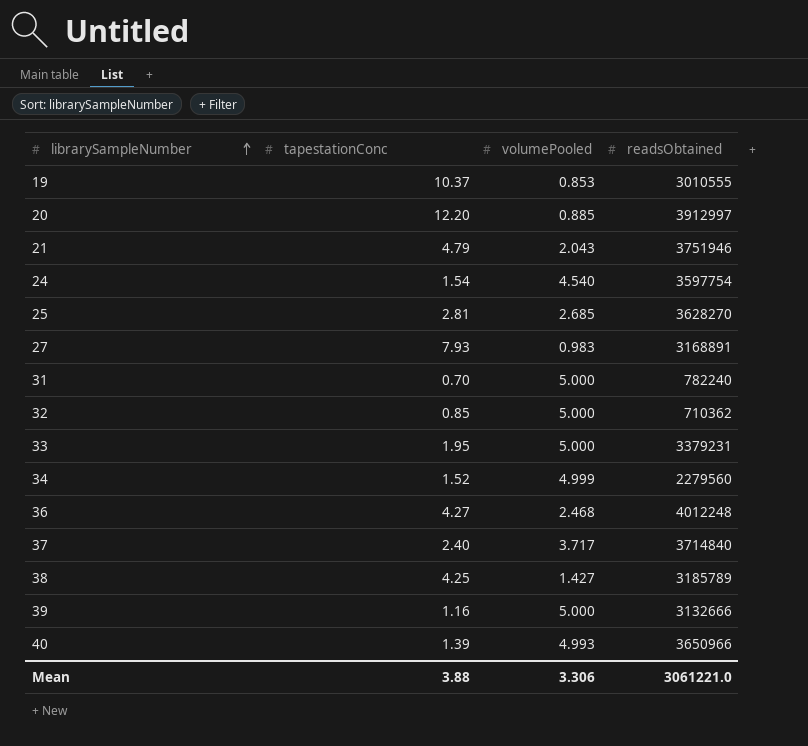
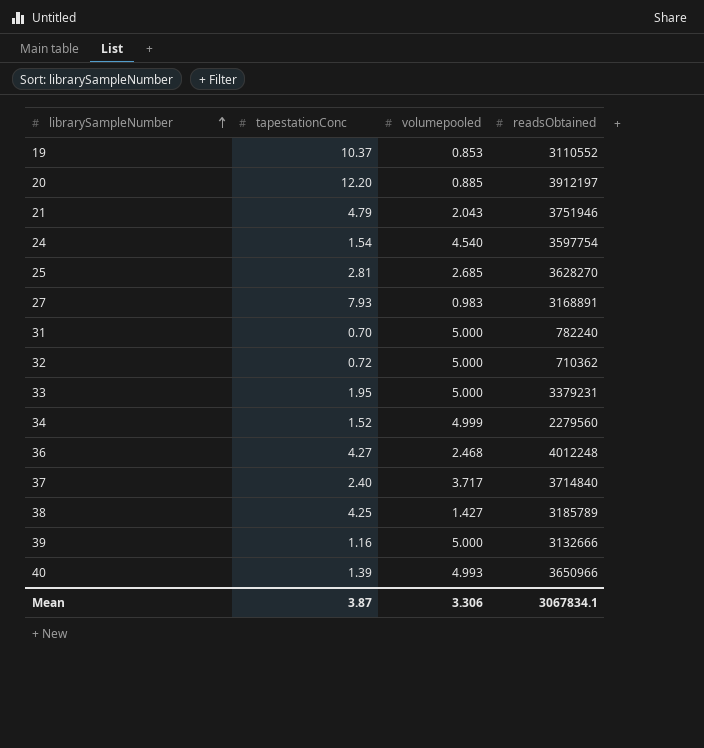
column name: volumePooled -> volumepooled
19 | readsObtained: 3010555 -> 3110552
20 | readsObtained: 3912997 -> 3912197
32 | tapestationConc: 0.85 -> 0.72
Mean | tapestationConc: 3.88 -> 3.87
Mean | readsObtained: 3061221.0 -> 3067834.1

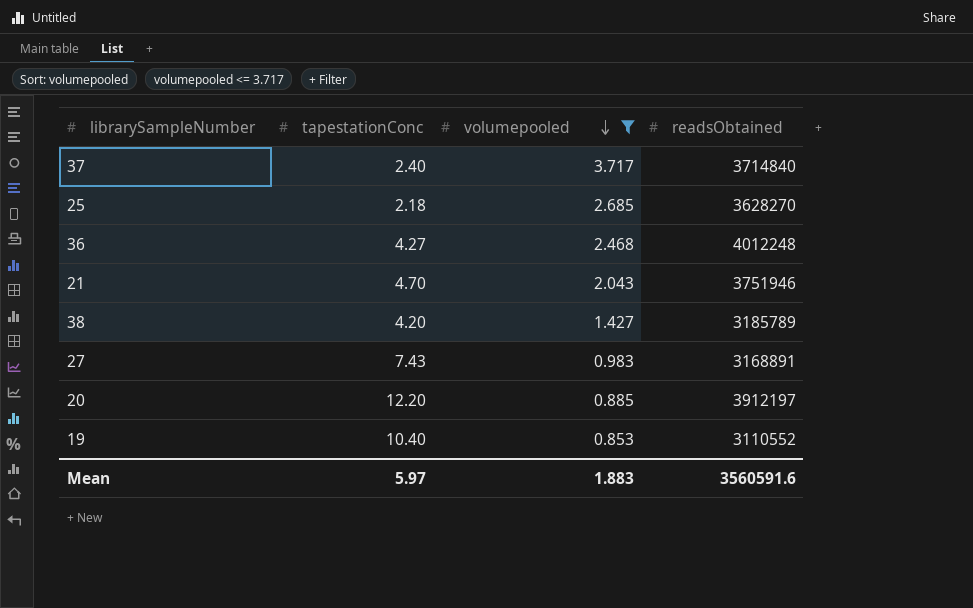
filter: none -> volumepooled <= 3.717
row order: librarySampleNumber ascending -> volumepooled descending
25 | tapestationConc: 2.81 -> 2.18
21 | tapestationConc: 4.79 -> 4.70
38 | tapestationConc: 4.25 -> 4.20
27 | tapestationConc: 7.93 -> 7.43
19 | tapestationConc: 10.37 -> 10.40
Mean | tapestationConc: 3.87 -> 5.97
Mean | volumepooled: 3.306 -> 1.883
Mean | readsObtained: 3067834.1 -> 3560591.6

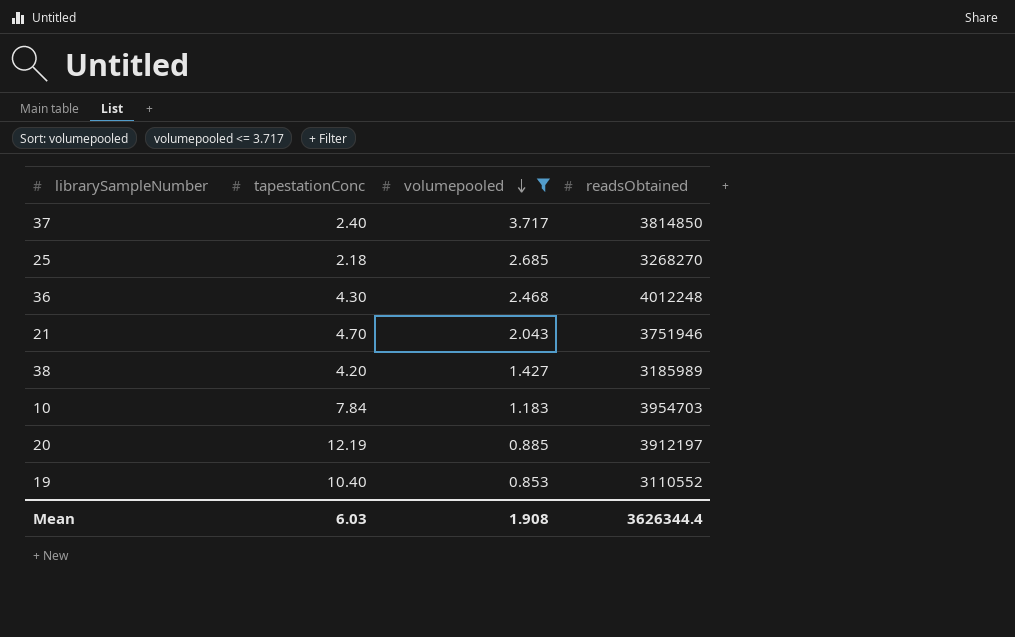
row 27: 7.43 | 0.983 | 3168891 -> none
37 | readsObtained: 3714840 -> 3814850
25 | readsObtained: 3628270 -> 3268270
36 | tapestationConc: 4.27 -> 4.30
38 | readsObtained: 3185789 -> 3185989
row 10: none -> 7.84 | 1.183 | 3954703
20 | tapestationConc: 12.20 -> 12.19
Mean | tapestationConc: 5.97 -> 6.03
Mean | volumepooled: 1.883 -> 1.908
Mean | readsObtained: 3560591.6 -> 3626344.4

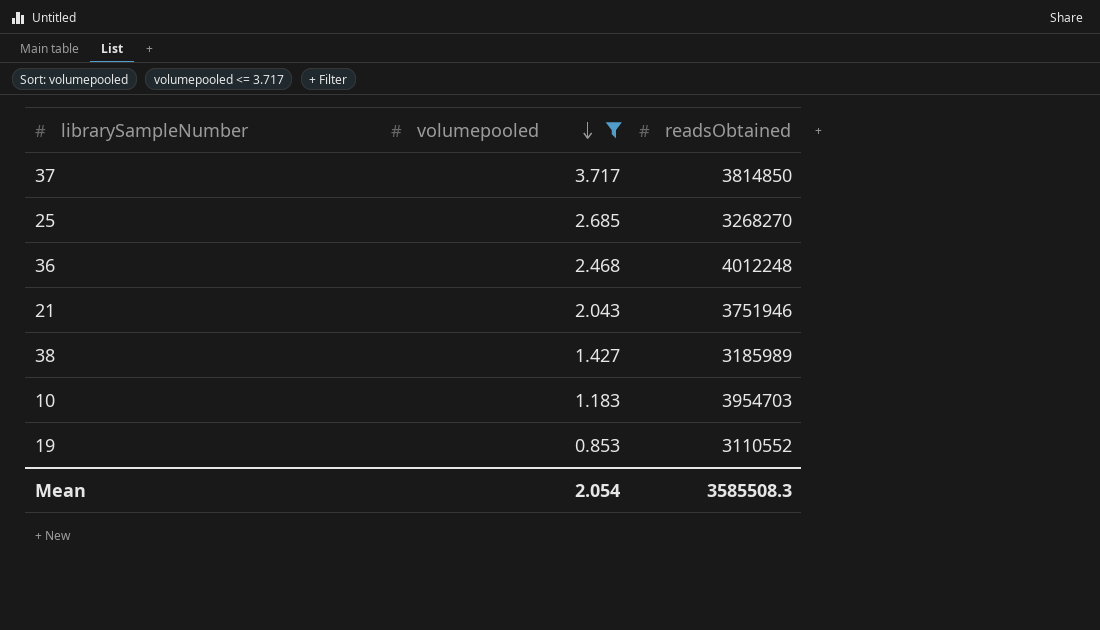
column tapestationConc | position: 2 -> none
row 20: 12.19 | 0.885 | 3912197 -> none
Mean | volumepooled: 1.908 -> 2.054
Mean | readsObtained: 3626344.4 -> 3585508.3

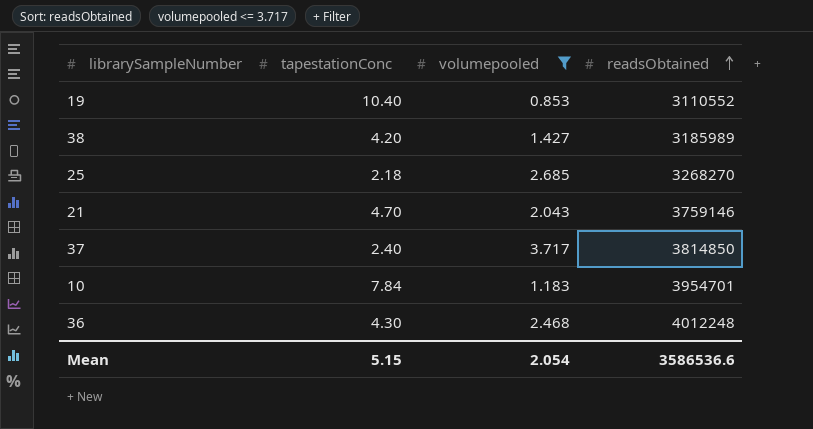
row order: volumepooled descending -> readsObtained ascending
column tapestationConc | position: none -> 2
21 | readsObtained: 3751946 -> 3759146
10 | readsObtained: 3954703 -> 3954701
Mean | readsObtained: 3585508.3 -> 3586536.6

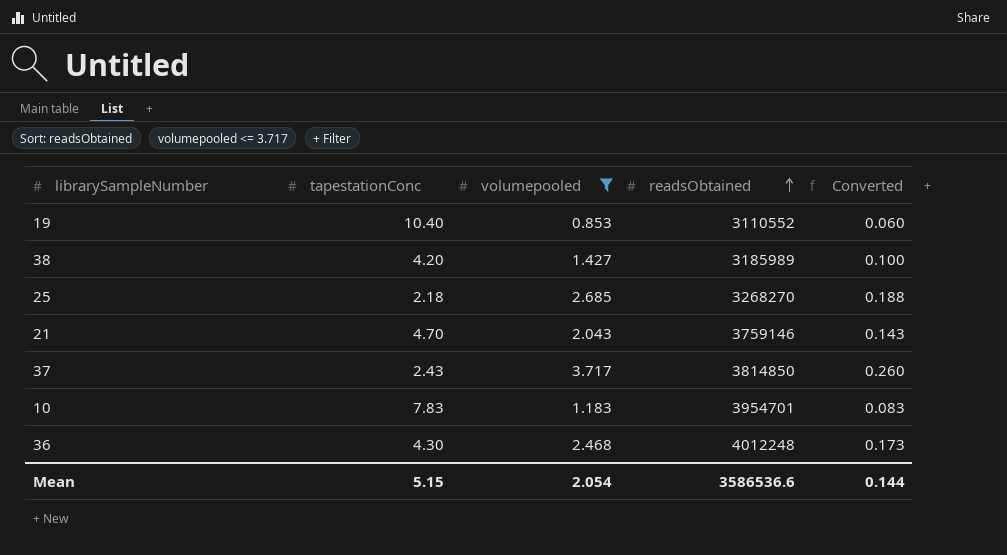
column Converted | formula: none -> [volumepooled] * 0.07
37 | tapestationConc: 2.40 -> 2.43
10 | tapestationConc: 7.84 -> 7.83

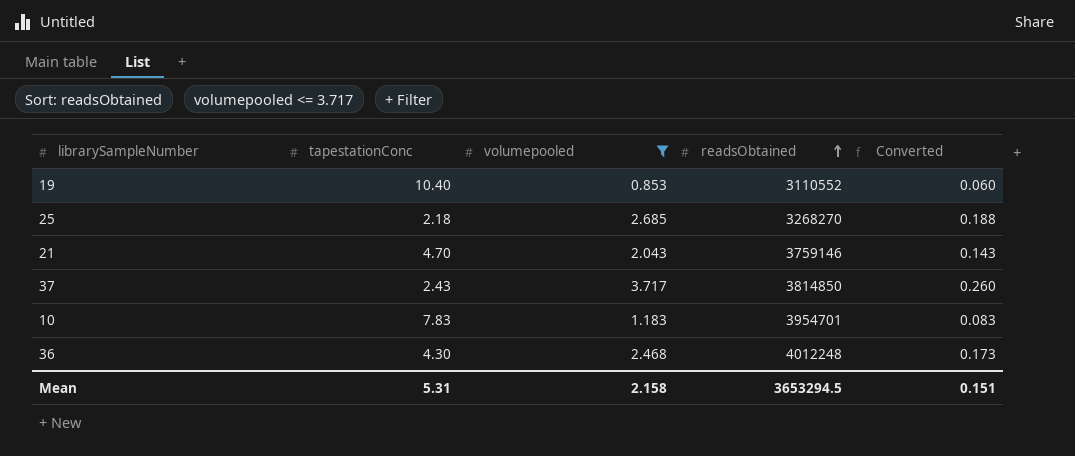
row 38: 4.20 | 1.427 | 3185989 | 0.100 -> none
Mean | tapestationConc: 5.15 -> 5.31
Mean | volumepooled: 2.054 -> 2.158
Mean | readsObtained: 3586536.6 -> 3653294.5
Mean | Converted: 0.144 -> 0.151

